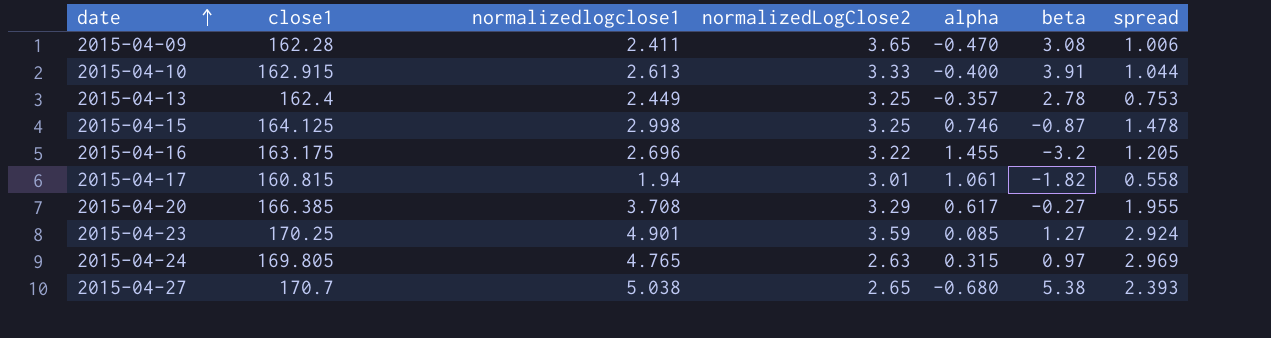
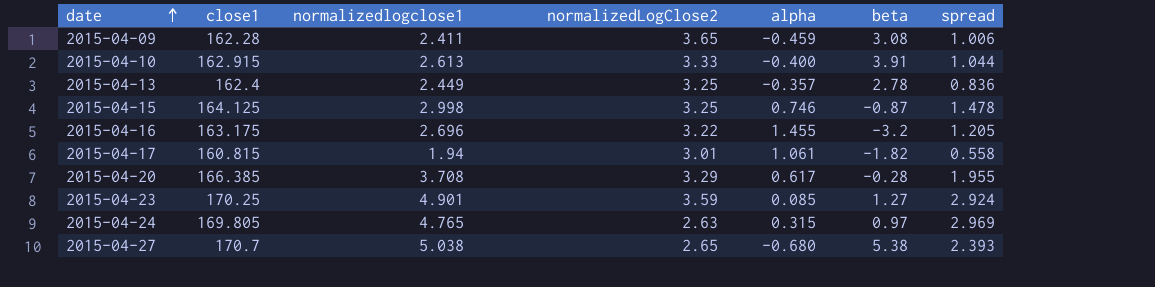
2015-04-09 | alpha: -0.470 -> -0.459
2015-04-13 | spread: 0.753 -> 0.836
2015-04-20 | beta: -0.27 -> -0.28

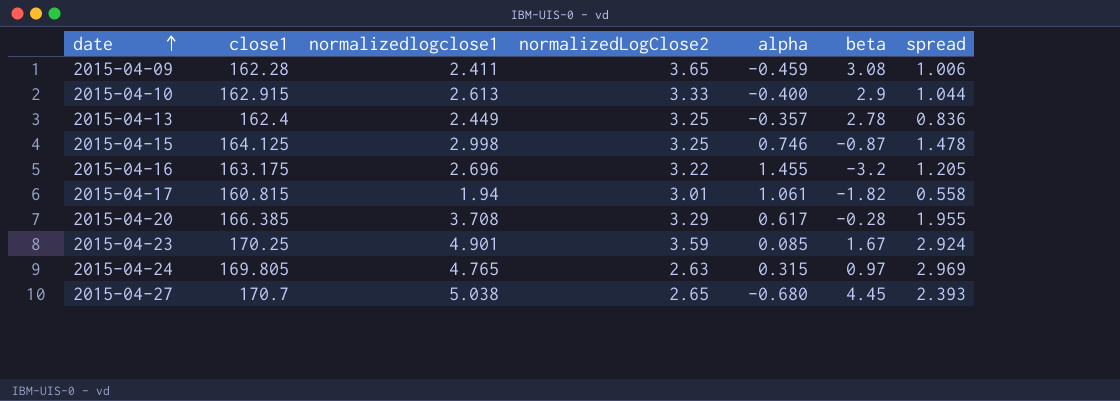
2015-04-10 | beta: 3.91 -> 2.9
2015-04-23 | beta: 1.27 -> 1.67
2015-04-27 | beta: 5.38 -> 4.45

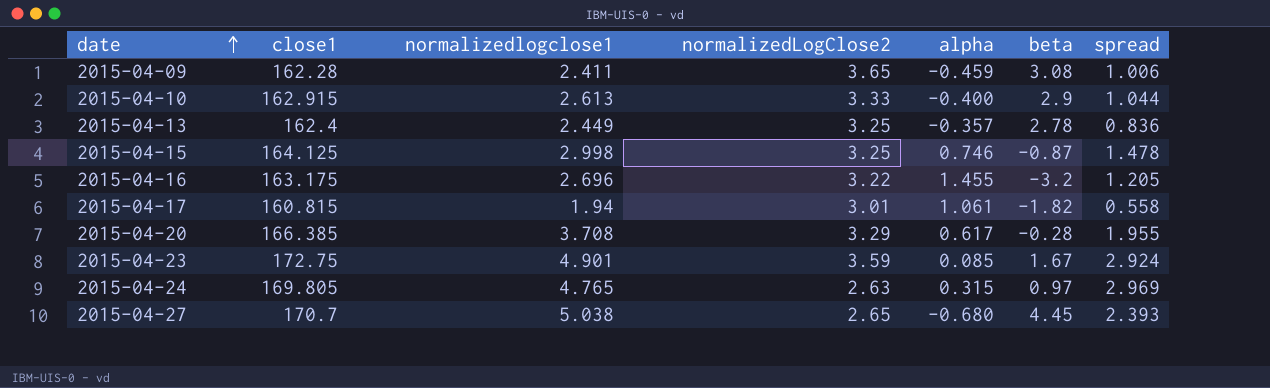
2015-04-23 | close1: 170.25 -> 172.75

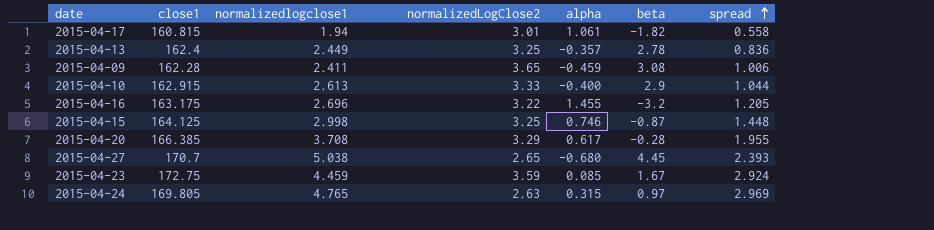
row order: date ascending -> spread ascending
2015-04-15 | spread: 1.478 -> 1.448
2015-04-23 | normalizedlogclose1: 4.901 -> 4.459

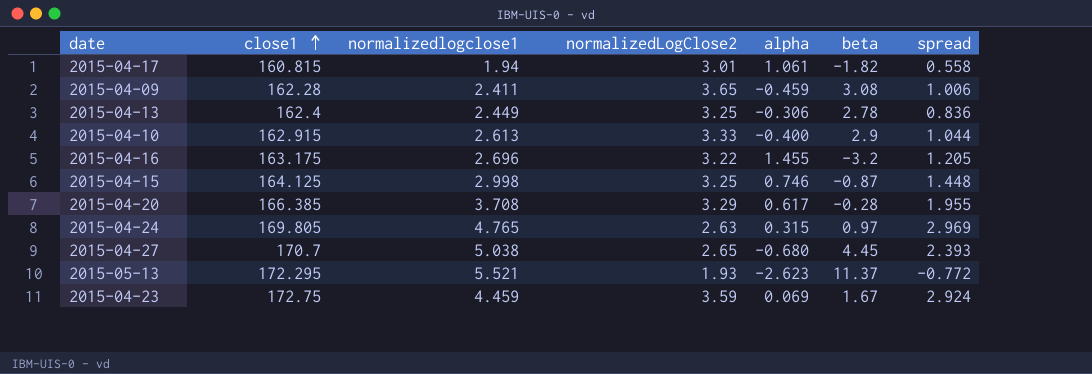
row order: spread ascending -> close1 ascending
2015-04-13 | alpha: -0.357 -> -0.306
row 2015-05-13: none -> 172.295 | 5.521 | 1.93 | -2.623 | 11.37 | -0.772
2015-04-23 | alpha: 0.085 -> 0.069

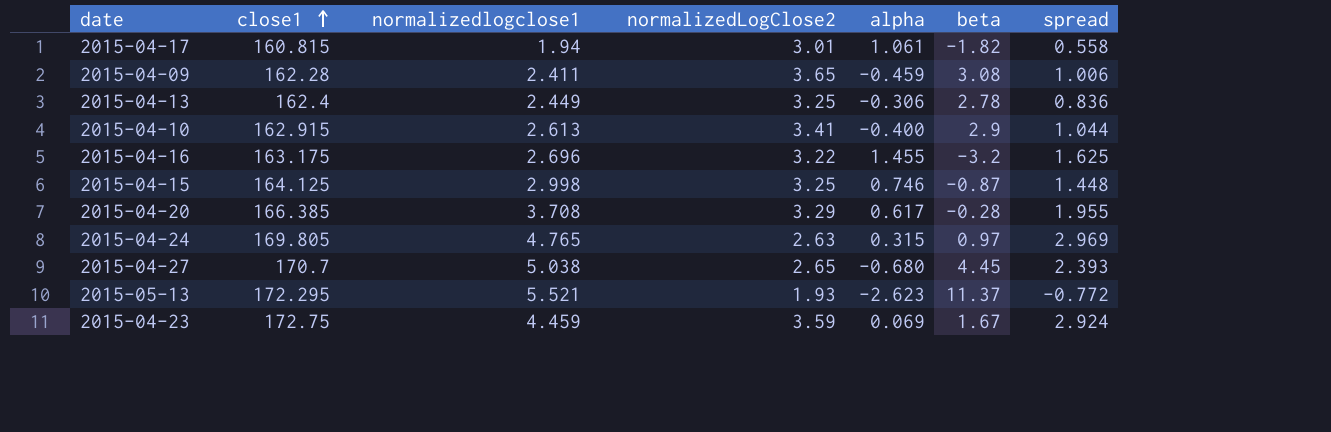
2015-04-10 | normalizedLogClose2: 3.33 -> 3.41
2015-04-16 | spread: 1.205 -> 1.625

